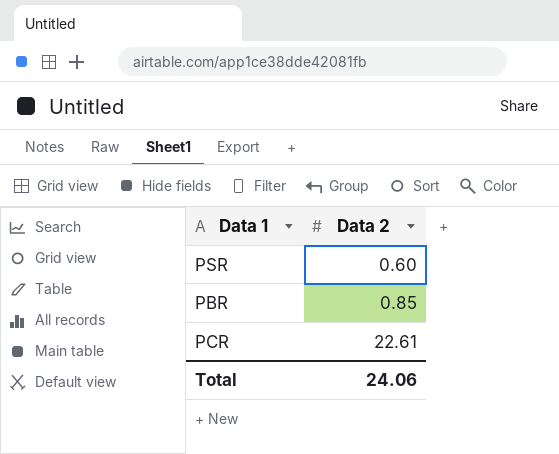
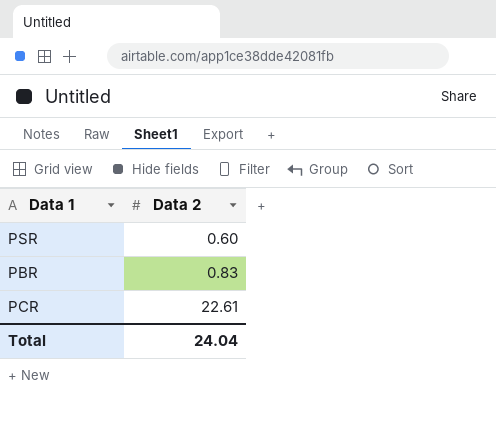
PBR | Data 2: 0.85 -> 0.83
Total | Data 2: 24.06 -> 24.04

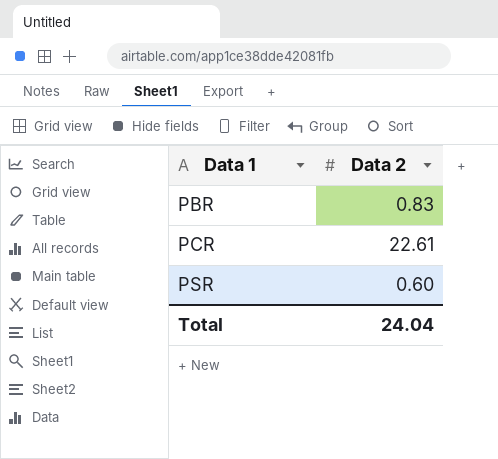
row order: Data 2 ascending -> Data 1 ascending

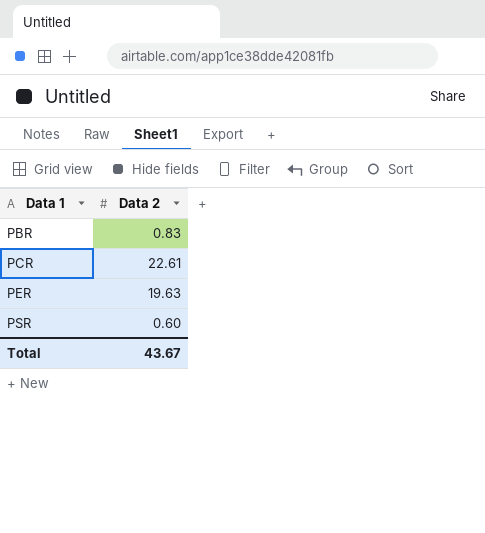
row PER: none -> 19.63
Total | Data 2: 24.04 -> 43.67

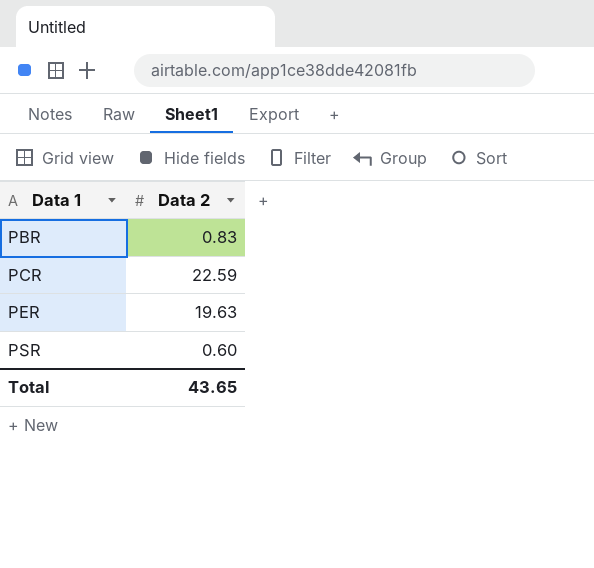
PCR | Data 2: 22.61 -> 22.59
Total | Data 2: 43.67 -> 43.65

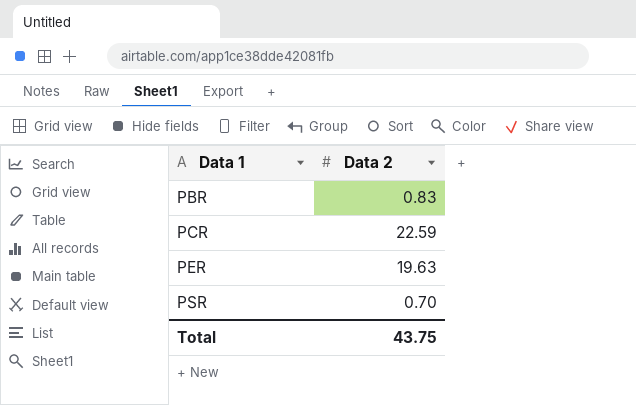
PSR | Data 2: 0.60 -> 0.70
Total | Data 2: 43.65 -> 43.75

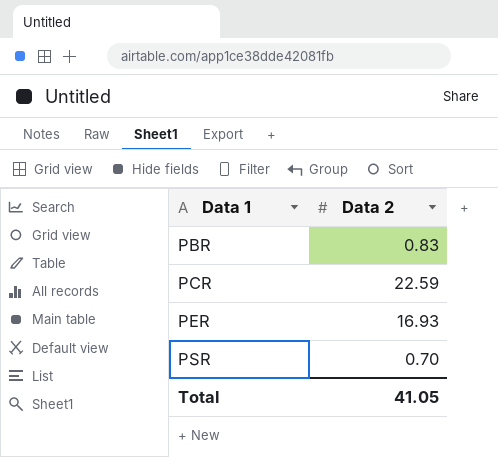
PER | Data 2: 19.63 -> 16.93
Total | Data 2: 43.75 -> 41.05

